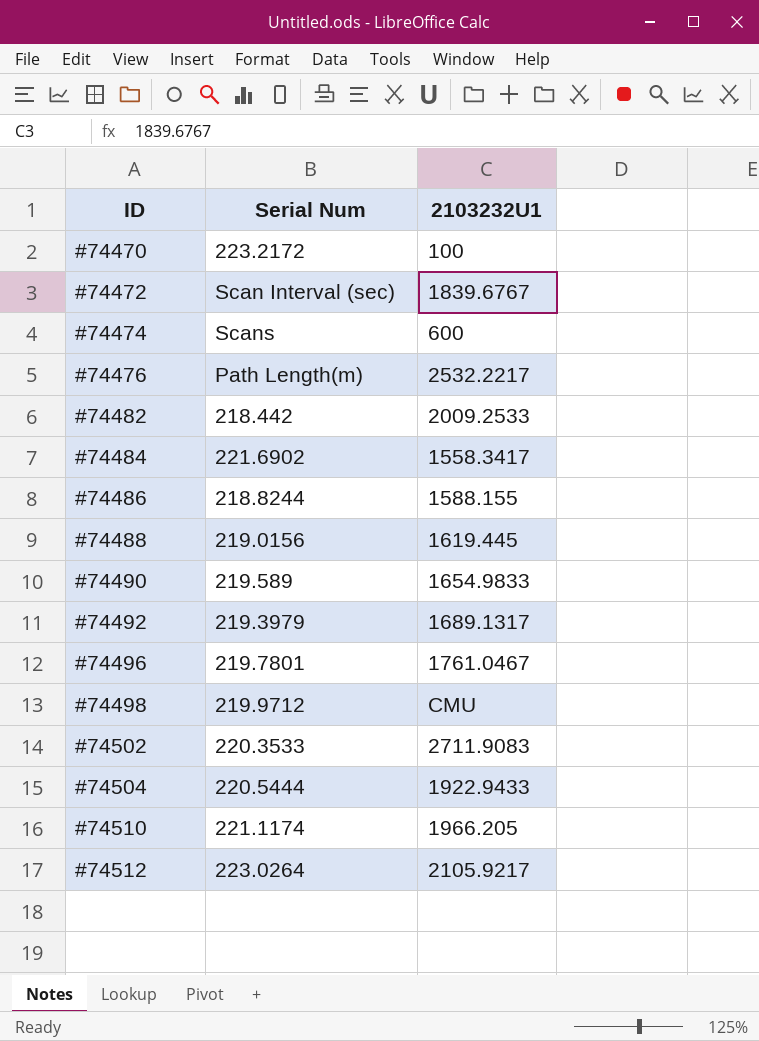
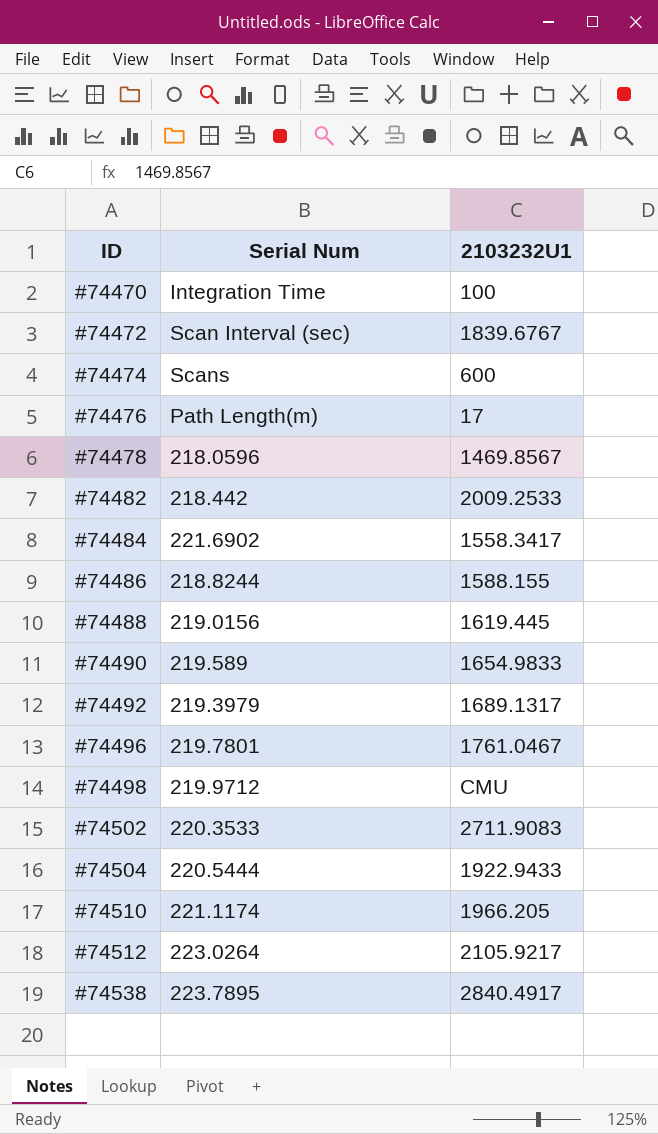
#74470 | Serial Num: 223.2172 -> Integration Time
#74476 | 2103232U1: 2532.2217 -> 17
row #74478: none -> 218.0596 | 1469.8567
row #74538: none -> 223.7895 | 2840.4917

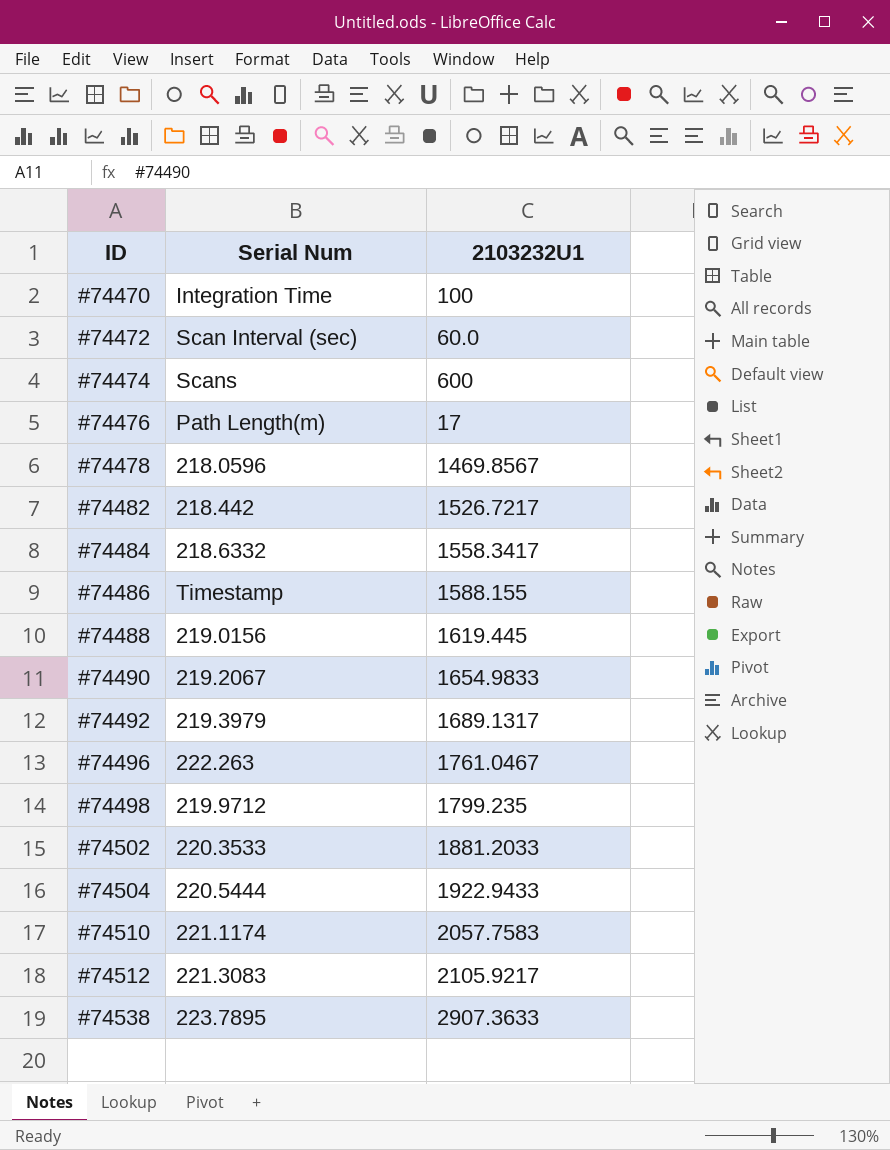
#74472 | 2103232U1: 1839.6767 -> 60.0
#74482 | 2103232U1: 2009.2533 -> 1526.7217
#74484 | Serial Num: 221.6902 -> 218.6332
#74486 | Serial Num: 218.8244 -> Timestamp
#74490 | Serial Num: 219.589 -> 219.2067
#74496 | Serial Num: 219.7801 -> 222.263
#74498 | 2103232U1: CMU -> 1799.235
#74502 | 2103232U1: 2711.9083 -> 1881.2033
#74510 | 2103232U1: 1966.205 -> 2057.7583
#74512 | Serial Num: 223.0264 -> 221.3083
#74538 | 2103232U1: 2840.4917 -> 2907.3633

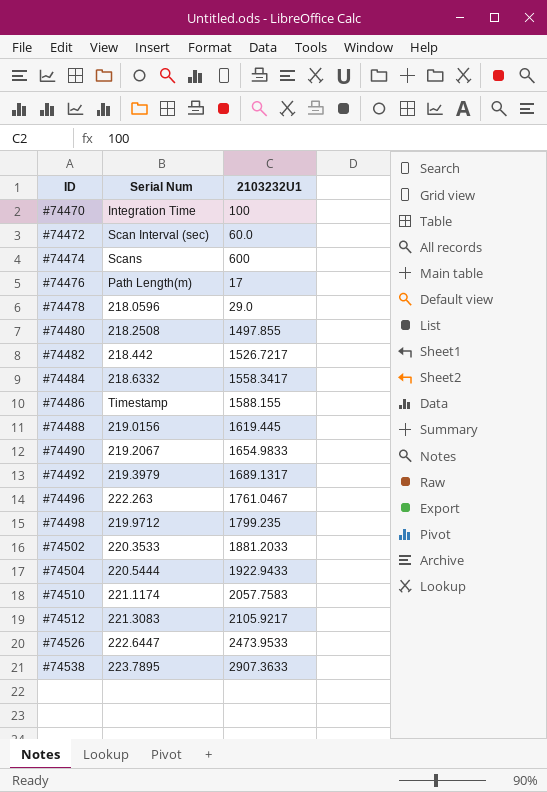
#74478 | 2103232U1: 1469.8567 -> 29.0
row #74480: none -> 218.2508 | 1497.855
row #74526: none -> 222.6447 | 2473.9533

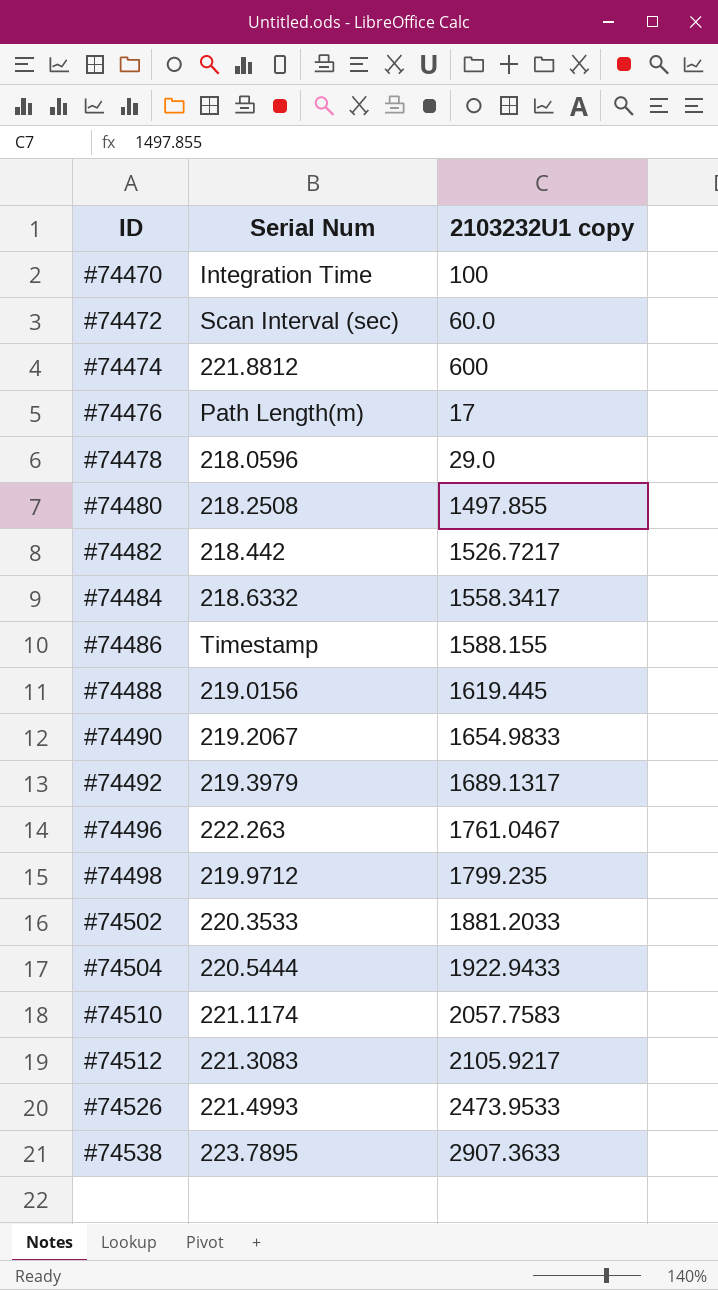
column name: 2103232U1 -> 2103232U1 copy
#74474 | Serial Num: Scans -> 221.8812
#74526 | Serial Num: 222.6447 -> 221.4993

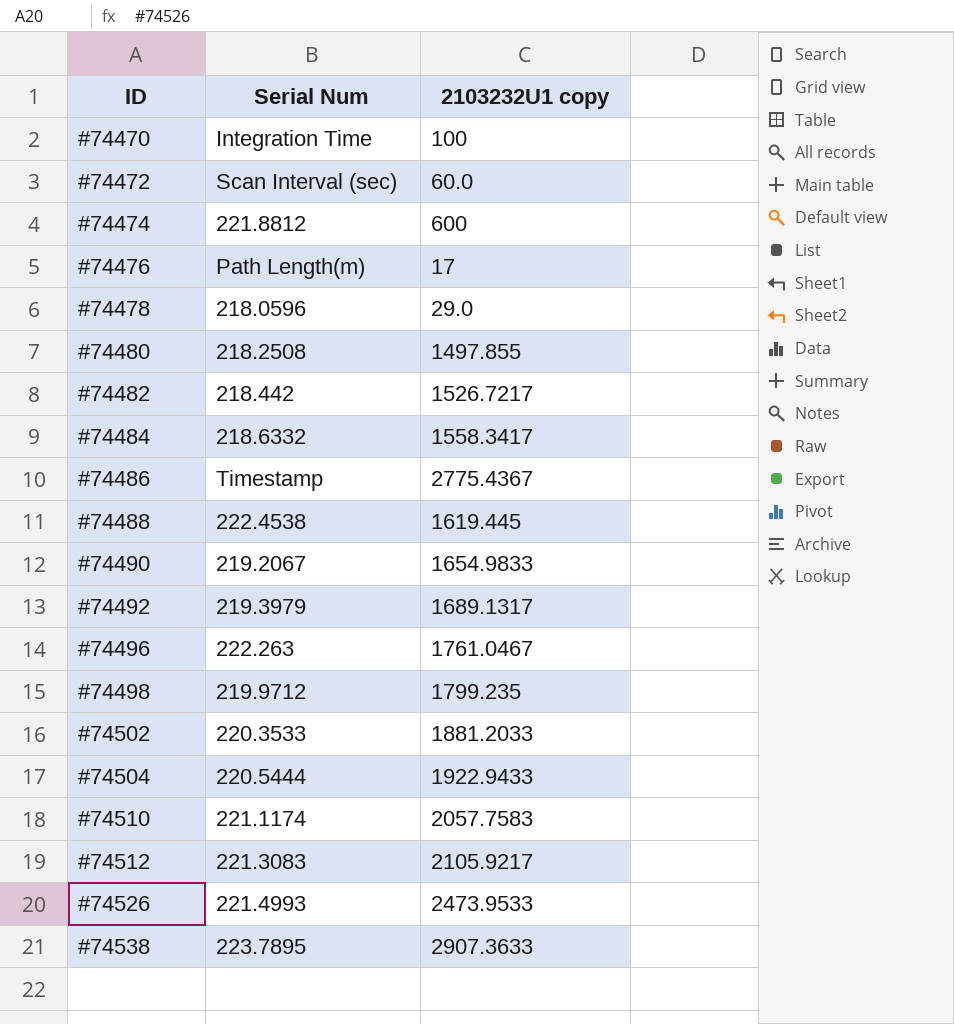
#74486 | 2103232U1 copy: 1588.155 -> 2775.4367
#74488 | Serial Num: 219.0156 -> 222.4538

